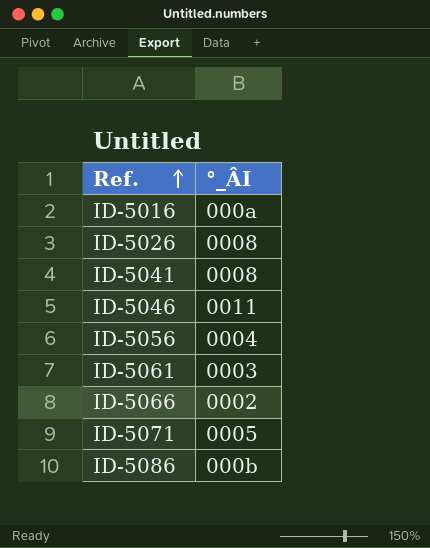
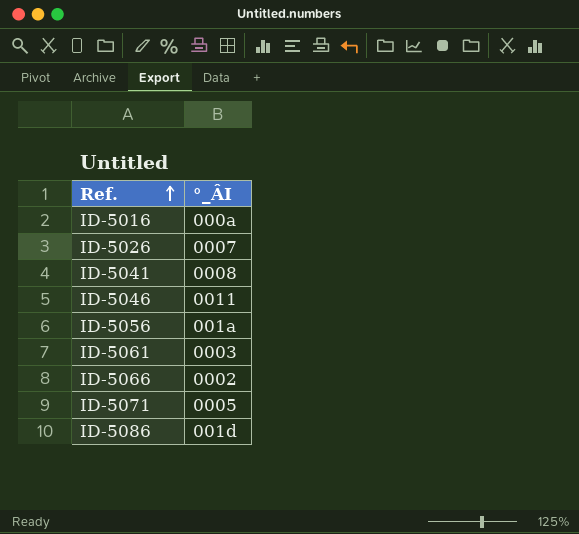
ID-5026 | °_ÂI: 0008 -> 0007
ID-5056 | °_ÂI: 0004 -> 001a
ID-5086 | °_ÂI: 000b -> 001d

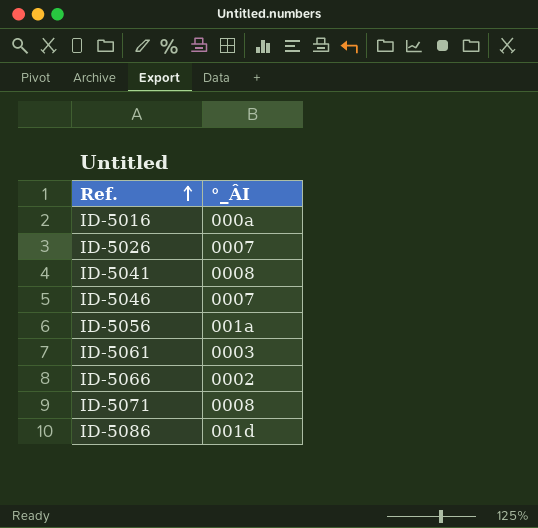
ID-5046 | °_ÂI: 0011 -> 0007
ID-5071 | °_ÂI: 0005 -> 0008

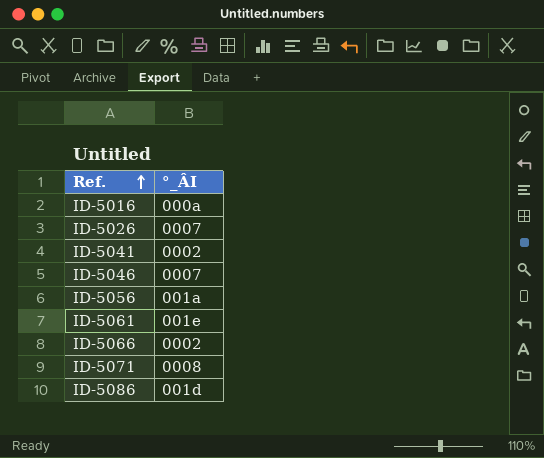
ID-5041 | °_ÂI: 0008 -> 0002
ID-5061 | °_ÂI: 0003 -> 001e

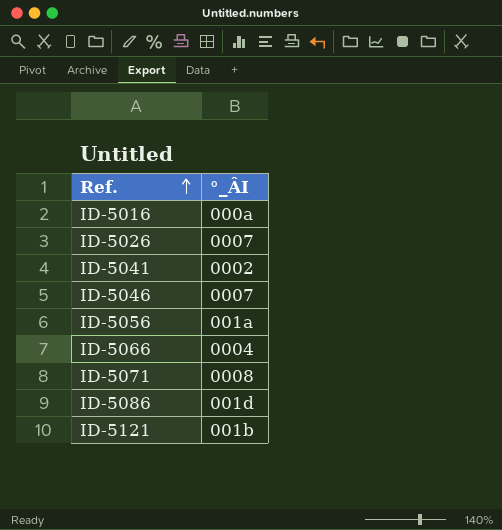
row ID-5061: 001e -> none
ID-5066 | °_ÂI: 0002 -> 0004
row ID-5121: none -> 001b

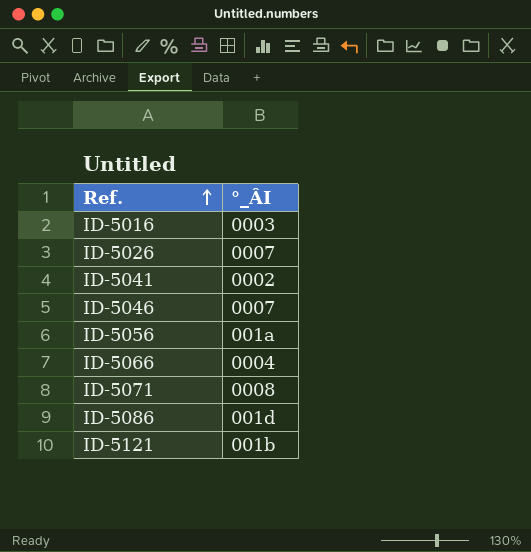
ID-5016 | °_ÂI: 000a -> 0003

